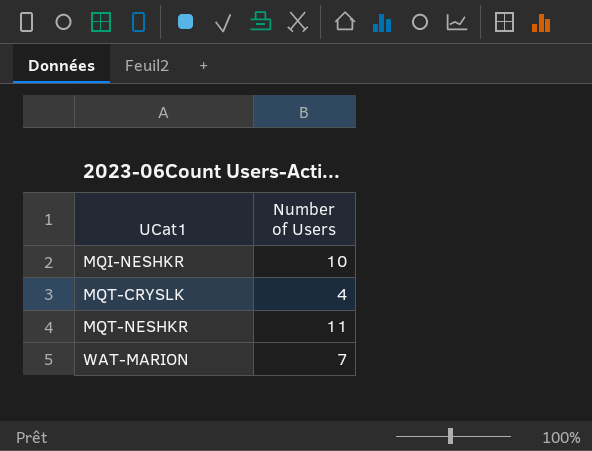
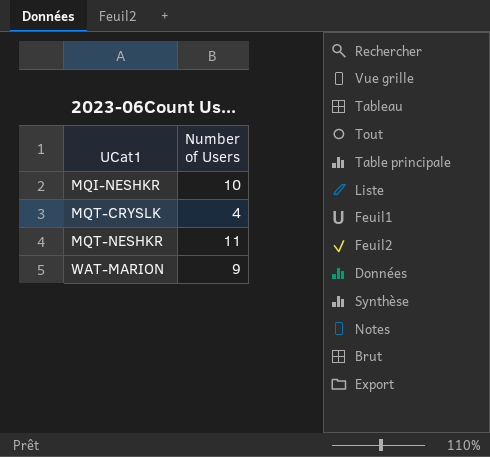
WAT-MARION | Number of Users: 7 -> 9

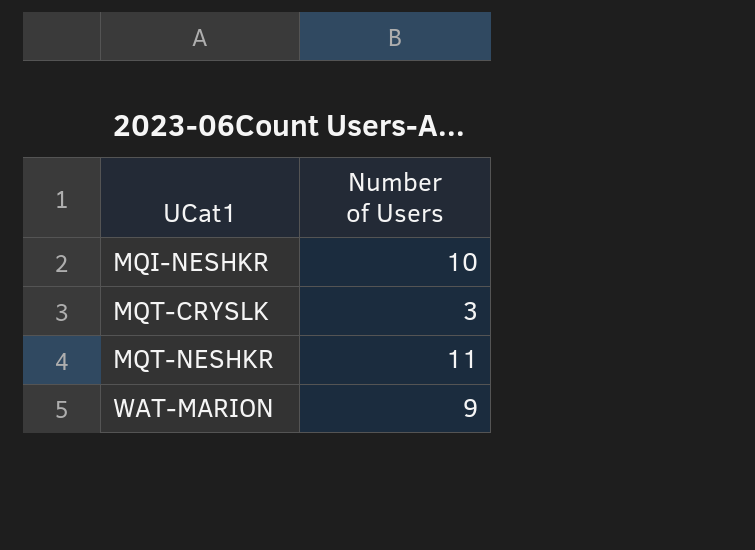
MQT-CRYSLK | Number of Users: 4 -> 3

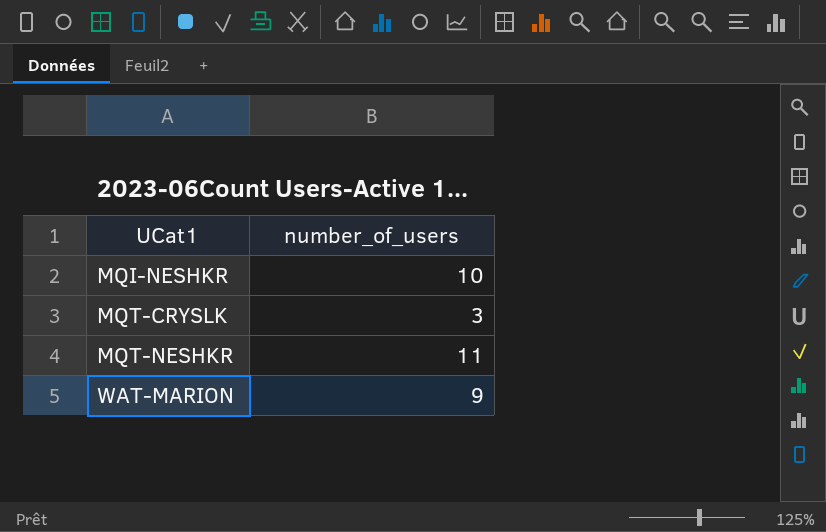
column name: Number of Users -> number_of_users

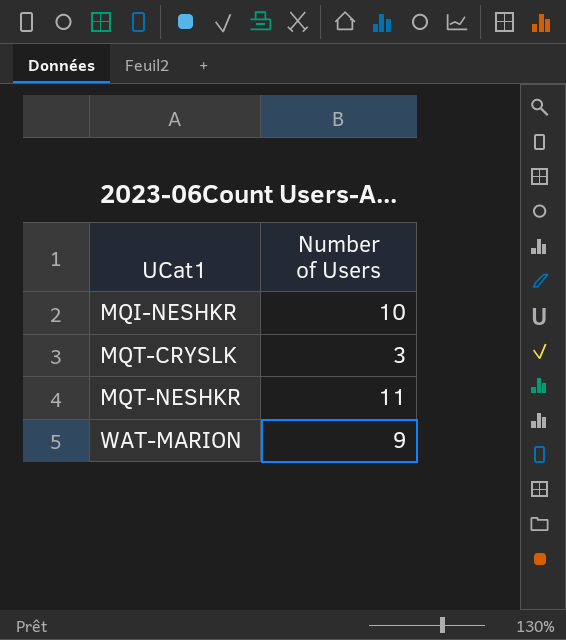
column name: number_of_users -> Number of Users

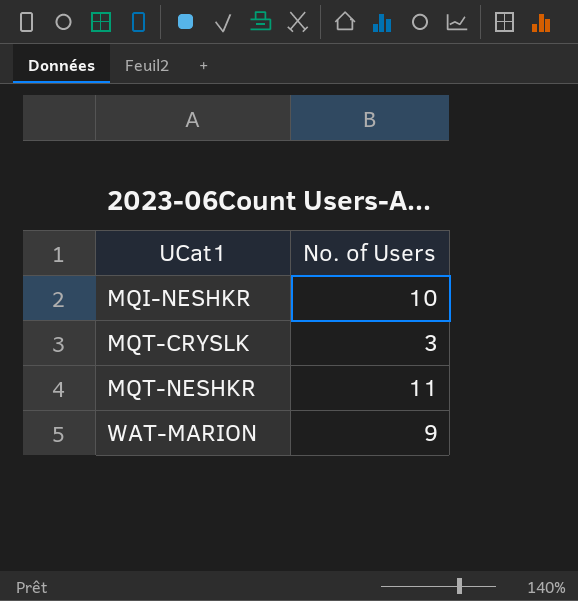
column name: Number of Users -> No. of Users

